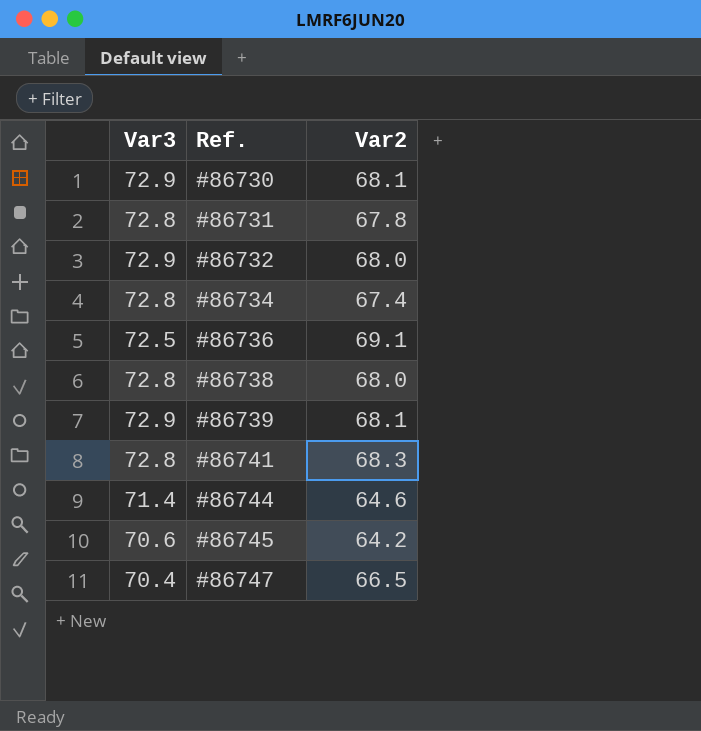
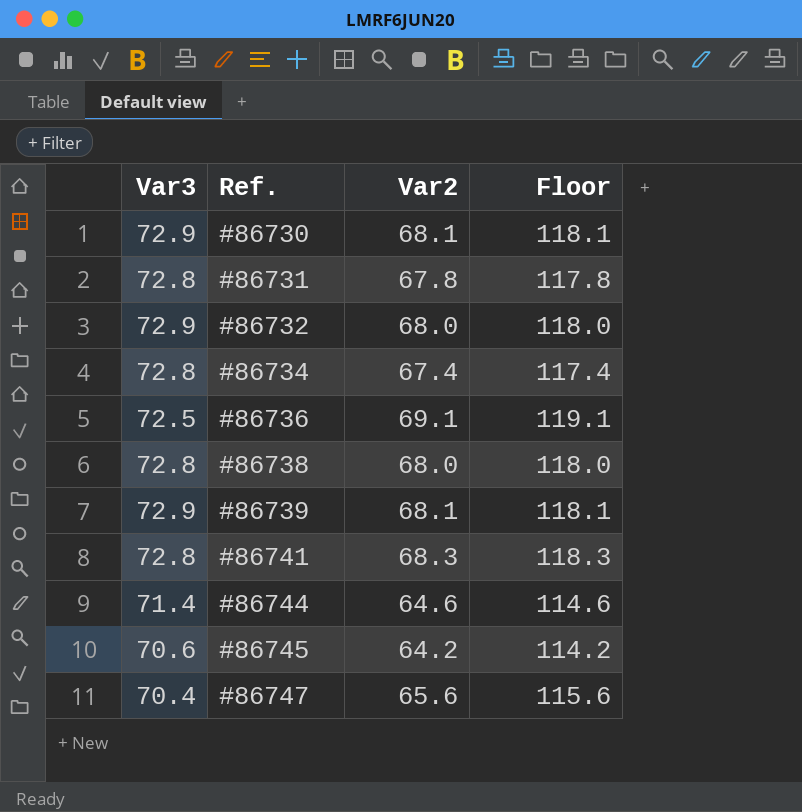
column Floor | formula: none -> [Var2] + 50
#86747 | Var2: 66.5 -> 65.6

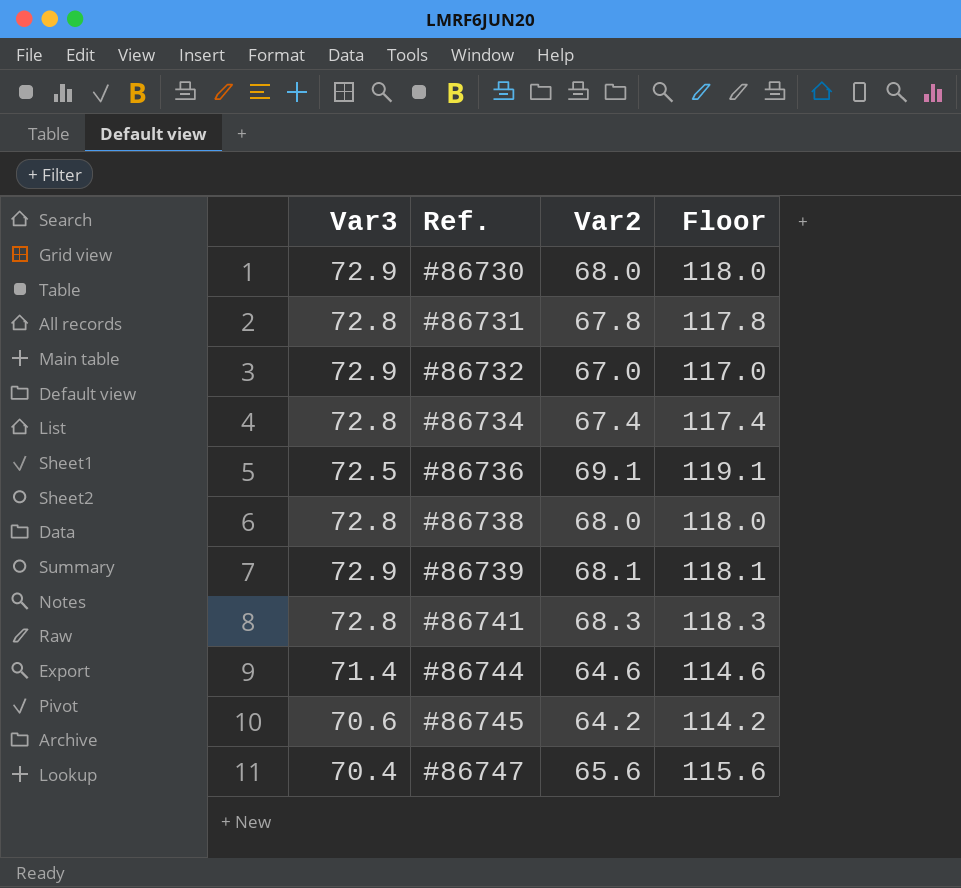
#86730 | Var2: 68.1 -> 68.0
#86730 | Floor: 118.1 -> 118.0
#86732 | Var2: 68.0 -> 67.0
#86732 | Floor: 118.0 -> 117.0

